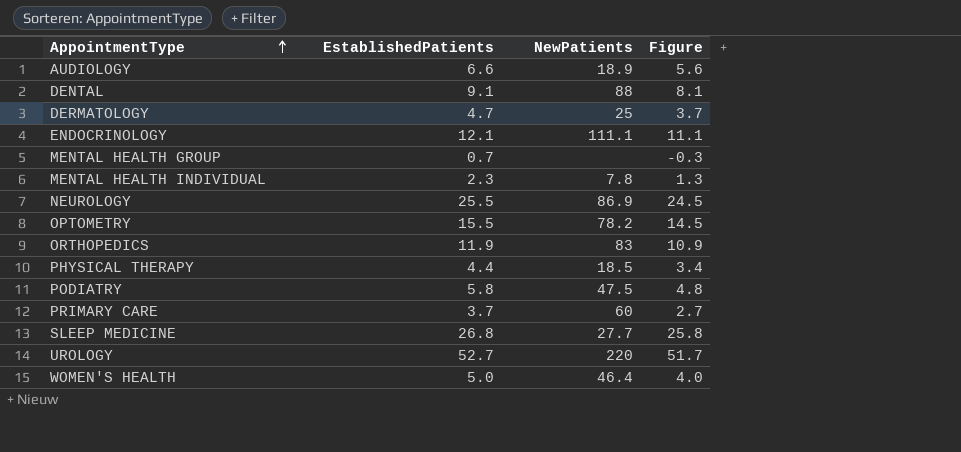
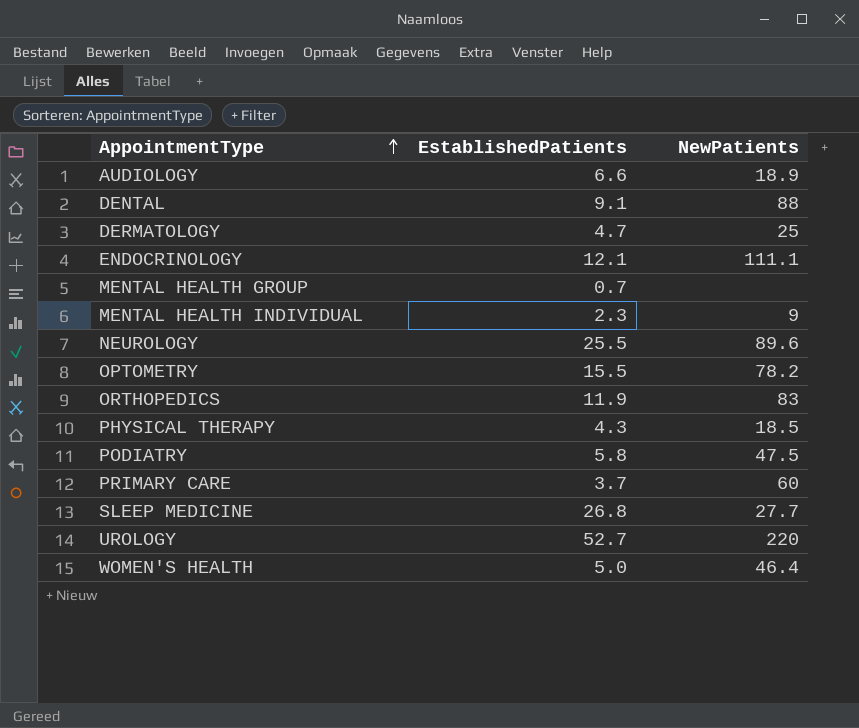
column Figure | formula: [EstablishedPatients] - 1 -> none
MENTAL HEALTH INDIVIDUAL | NewPatients: 7.8 -> 9
NEUROLOGY | NewPatients: 86.9 -> 89.6
PHYSICAL THERAPY | EstablishedPatients: 4.4 -> 4.3

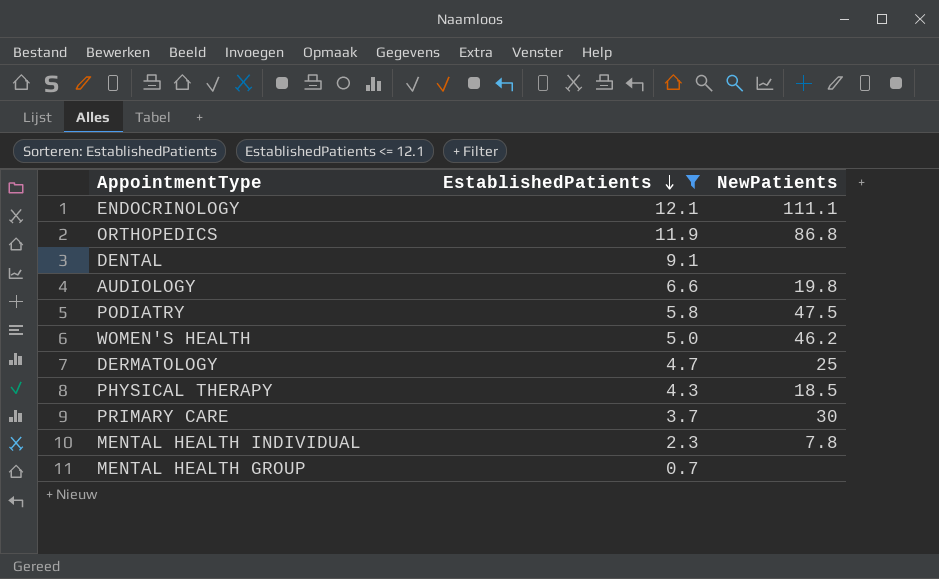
filter: none -> EstablishedPatients <= 12.1
row order: AppointmentType ascending -> EstablishedPatients descending
ORTHOPEDICS | NewPatients: 83 -> 86.8
DENTAL | NewPatients: 88 -> none
AUDIOLOGY | NewPatients: 18.9 -> 19.8
WOMEN'S HEALTH | NewPatients: 46.4 -> 46.2
PRIMARY CARE | NewPatients: 60 -> 30
MENTAL HEALTH INDIVIDUAL | NewPatients: 9 -> 7.8

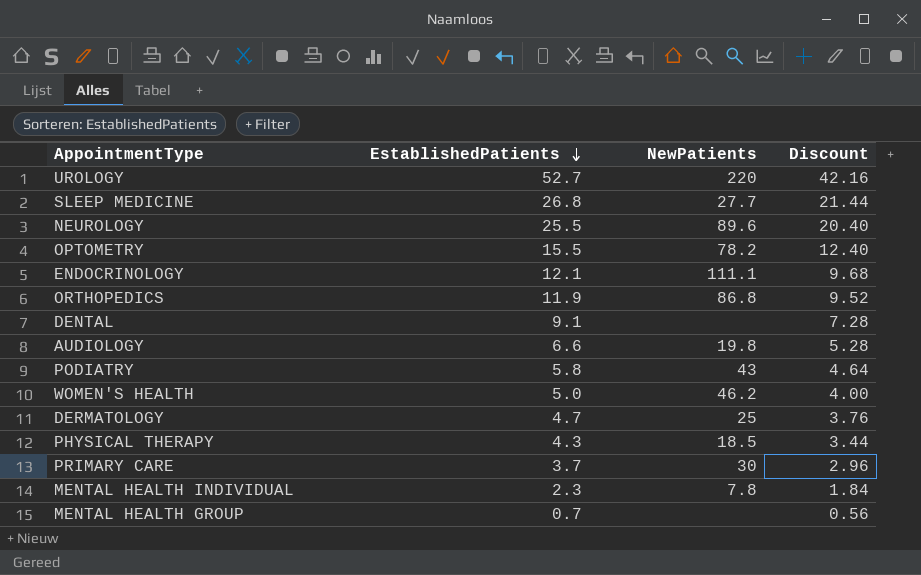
filter: EstablishedPatients <= 12.1 -> none
column Discount | formula: none -> [EstablishedPatients] * 0.8
PODIATRY | NewPatients: 47.5 -> 43

